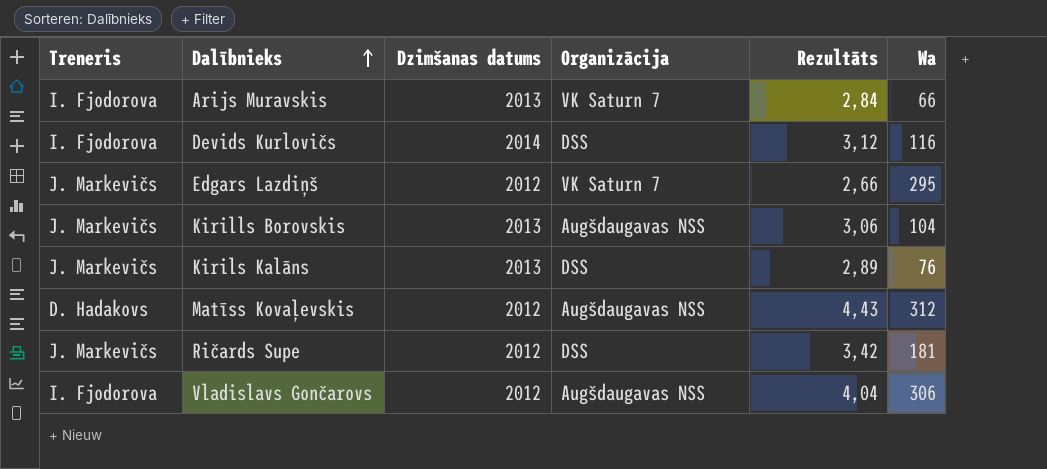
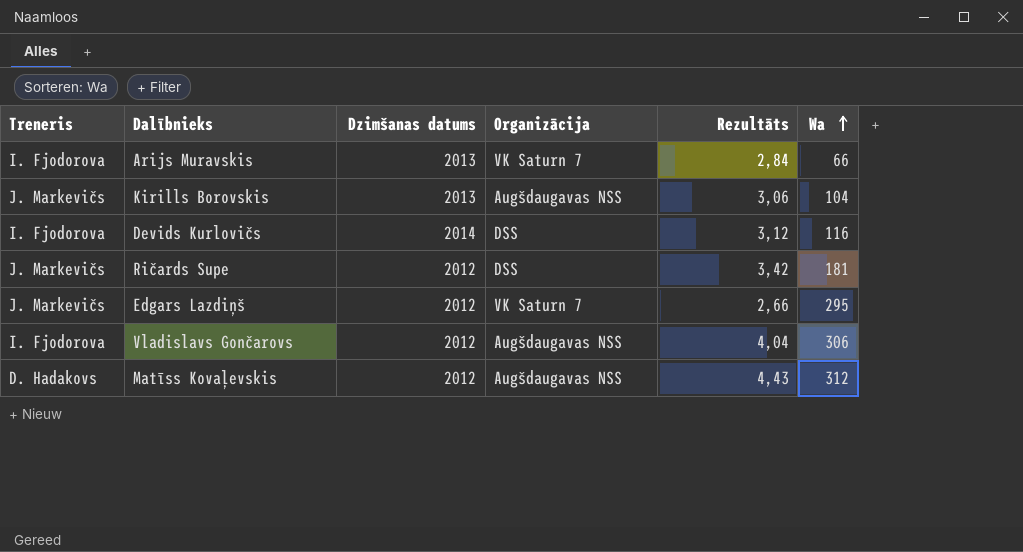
row order: Dalībnieks ascending -> Wa ascending
row Kirils Kalāns: J. Markevičs | 2013 | DSS | 2,89 | 76 -> none

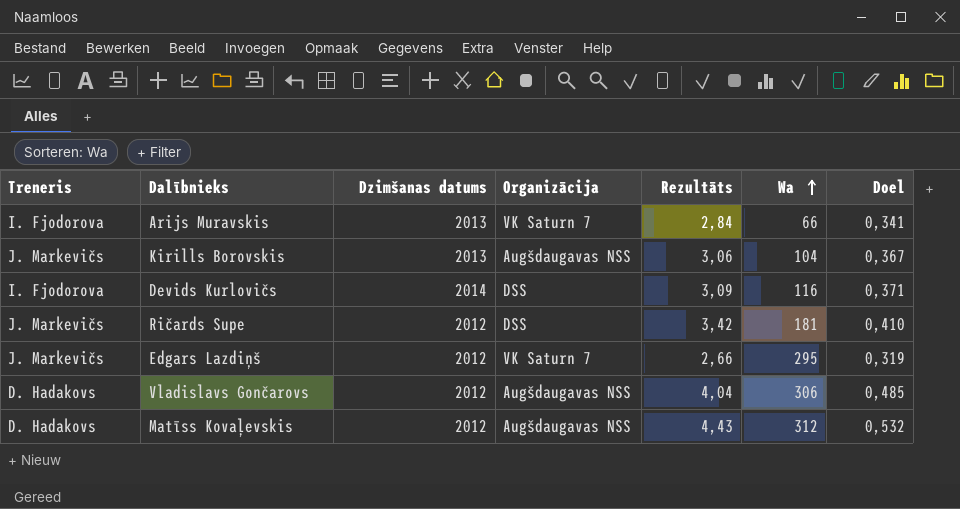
column Doel | formula: none -> [Rezultāts] * 0,12
Devids Kurlovičs | Rezultāts: 3,12 -> 3,09
Vladislavs Gončarovs | Treneris: I. Fjodorova -> D. Hadakovs

